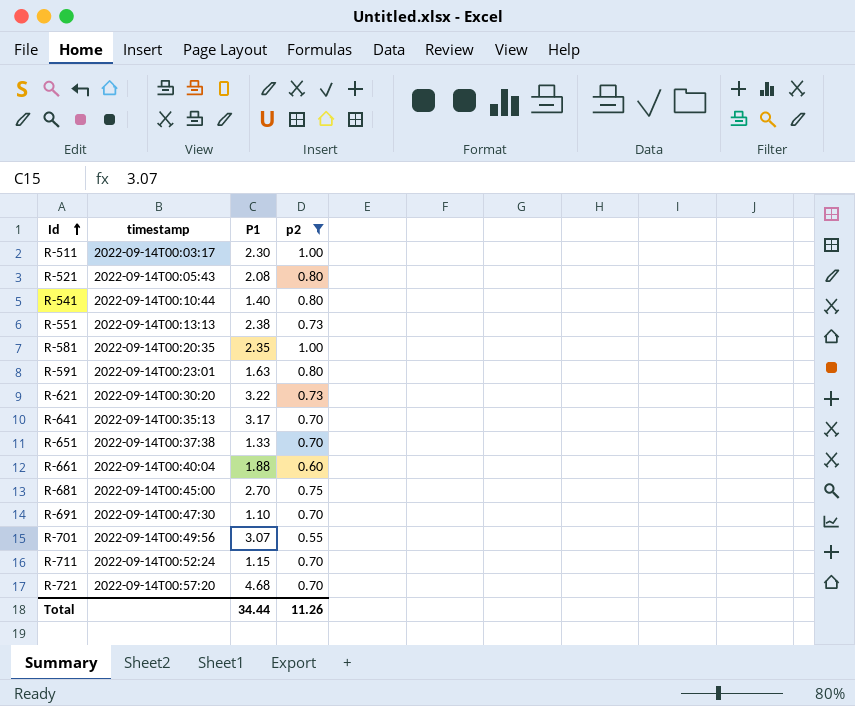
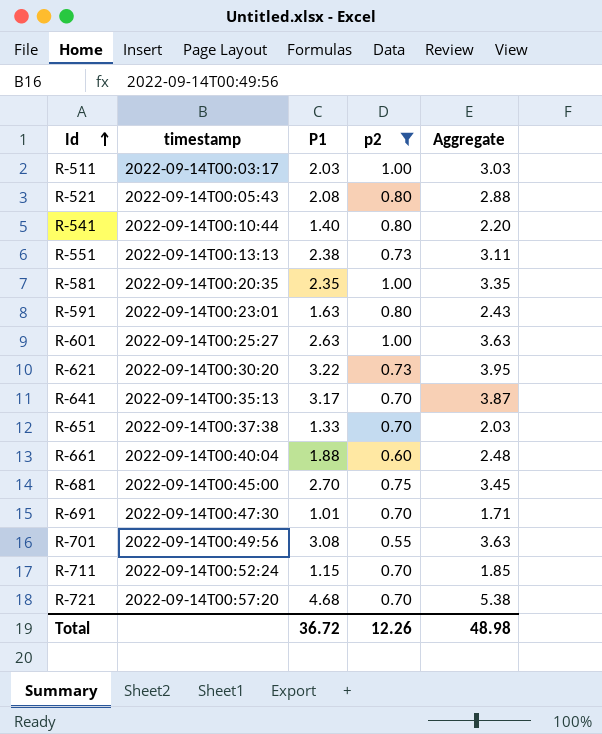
column Aggregate | formula: none -> [P1] + [p2]
R-511 | P1: 2.30 -> 2.03
row R-601: none -> 2022-09-14T00:25:27 | 2.63 | 1.00 | 3.63
R-691 | P1: 1.10 -> 1.01
R-701 | P1: 3.07 -> 3.08
Total | P1: 34.44 -> 36.72
Total | p2: 11.26 -> 12.26

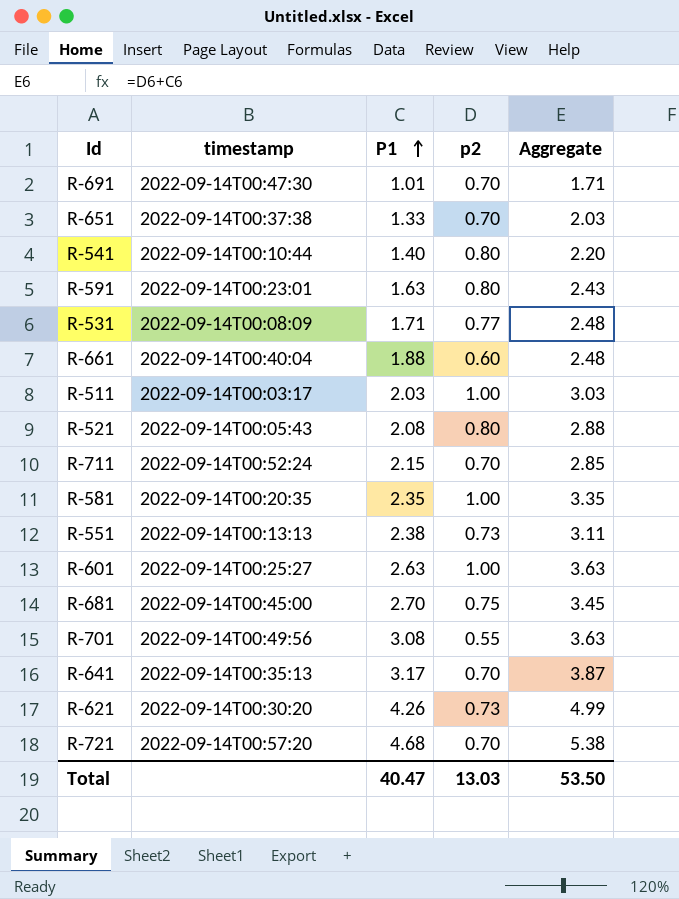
filter: p2 != 0.77 -> none
row order: Id ascending -> P1 ascending
R-711 | P1: 1.15 -> 2.15
R-711 | Aggregate: 1.85 -> 2.85
R-621 | P1: 3.22 -> 4.26
R-621 | Aggregate: 3.95 -> 4.99
Total | P1: 36.72 -> 40.47
Total | p2: 12.26 -> 13.03
Total | Aggregate: 48.98 -> 53.50

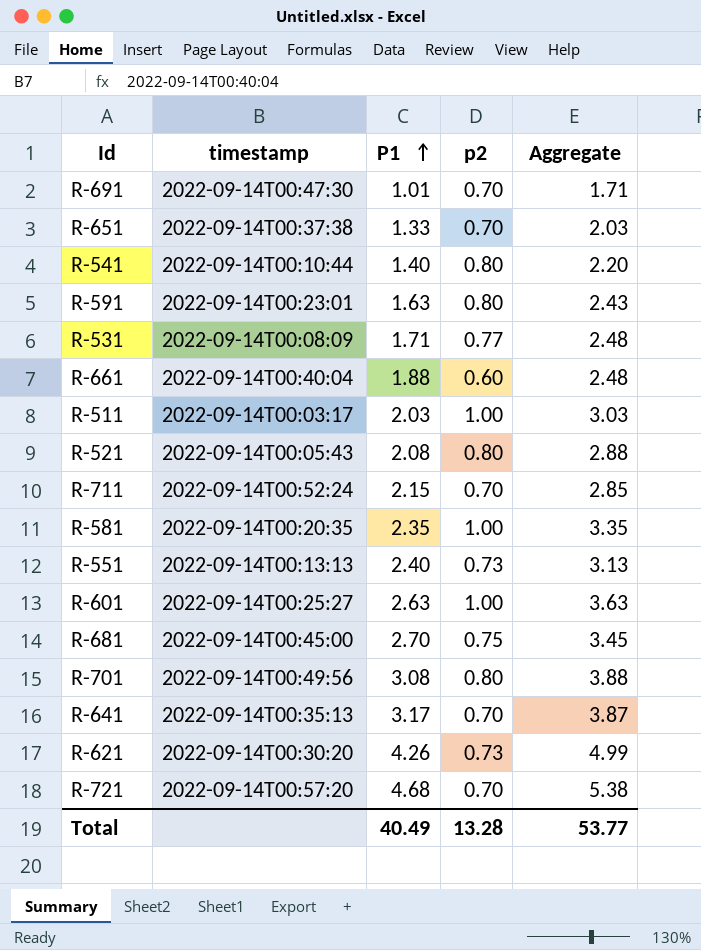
R-551 | P1: 2.38 -> 2.40
R-551 | Aggregate: 3.11 -> 3.13
R-701 | p2: 0.55 -> 0.80
R-701 | Aggregate: 3.63 -> 3.88
Total | P1: 40.47 -> 40.49
Total | p2: 13.03 -> 13.28
Total | Aggregate: 53.50 -> 53.77

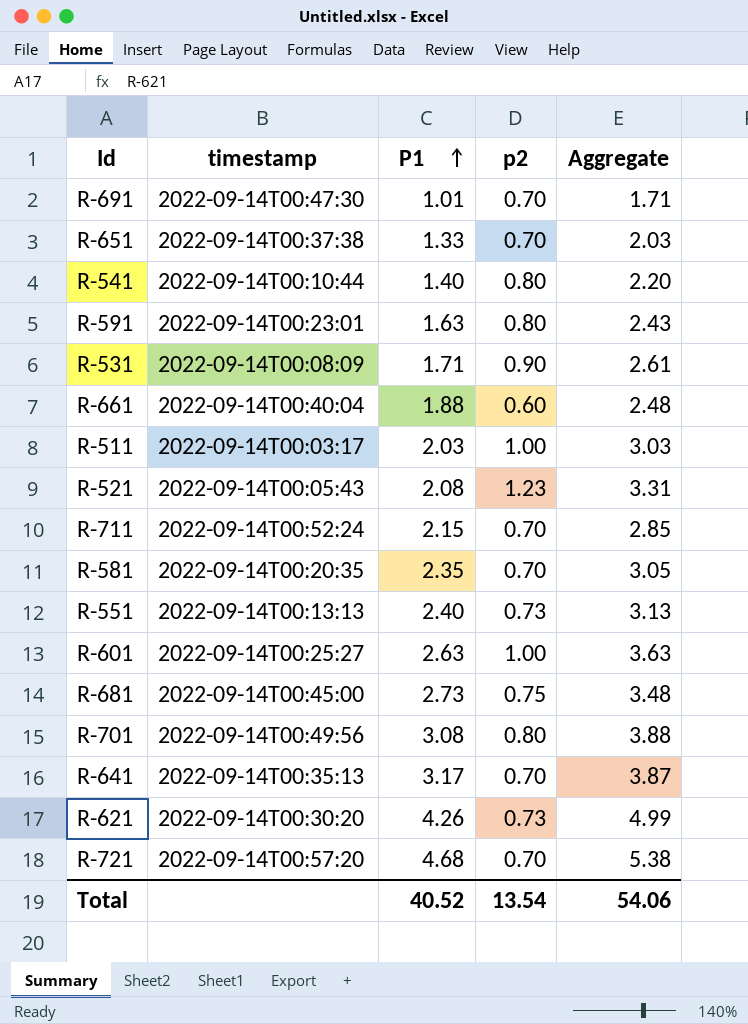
R-531 | p2: 0.77 -> 0.90
R-531 | Aggregate: 2.48 -> 2.61
R-521 | p2: 0.80 -> 1.23
R-521 | Aggregate: 2.88 -> 3.31
R-581 | p2: 1.00 -> 0.70
R-581 | Aggregate: 3.35 -> 3.05
R-681 | P1: 2.70 -> 2.73
R-681 | Aggregate: 3.45 -> 3.48
Total | P1: 40.49 -> 40.52
Total | p2: 13.28 -> 13.54
Total | Aggregate: 53.77 -> 54.06

